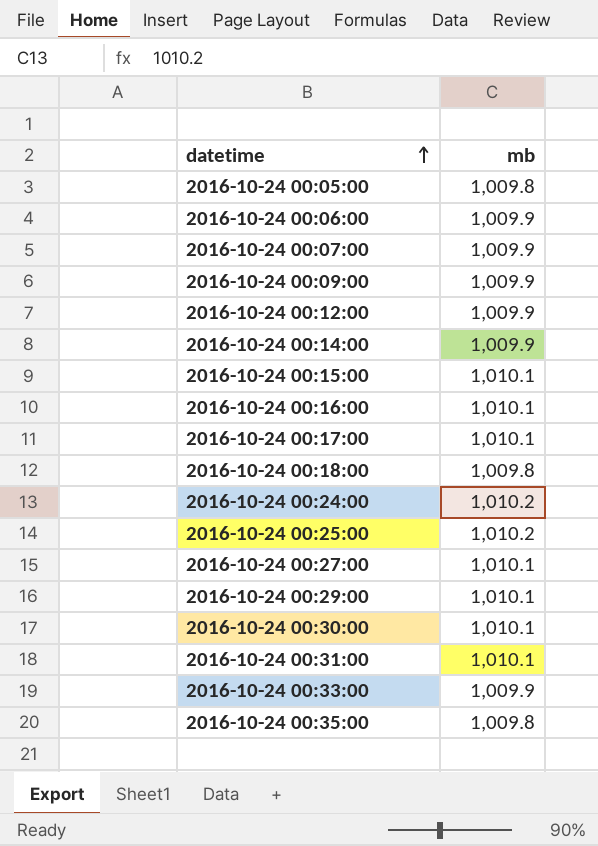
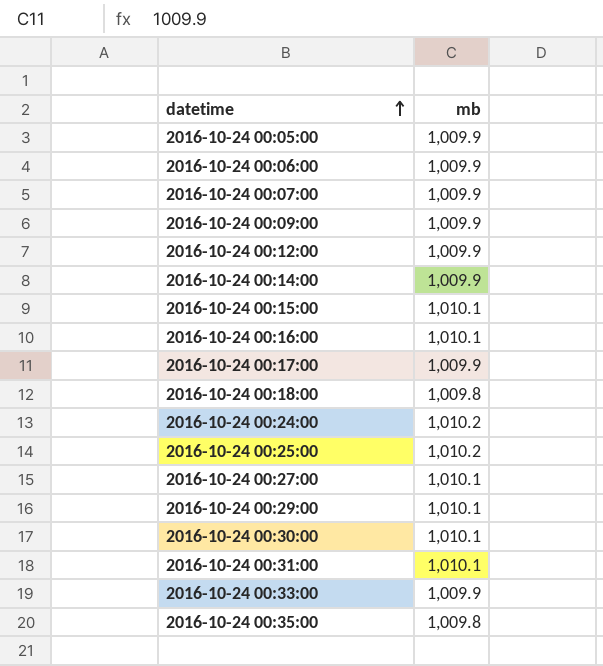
2016-10-24 00:05:00 | mb: 1,009.8 -> 1,009.9
2016-10-24 00:17:00 | mb: 1,010.1 -> 1,009.9

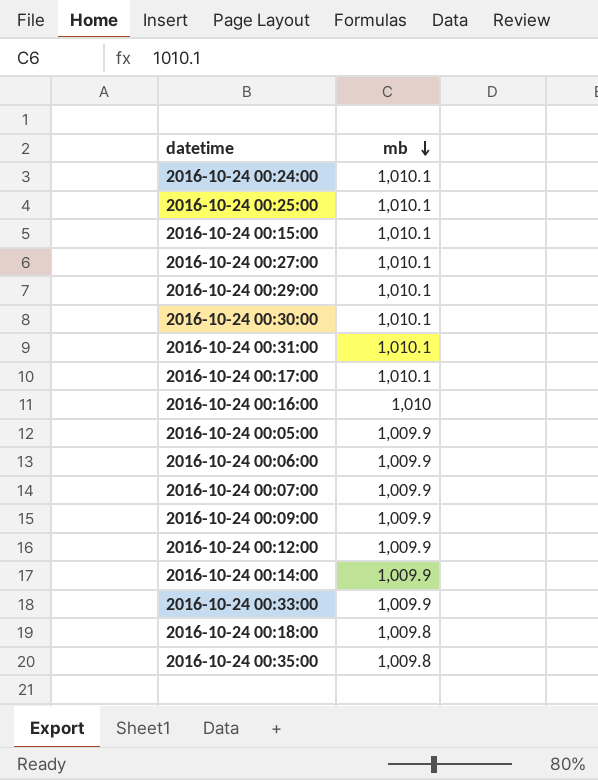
row order: datetime ascending -> mb descending
2016-10-24 00:24:00 | mb: 1,010.2 -> 1,010.1
2016-10-24 00:25:00 | mb: 1,010.2 -> 1,010.1
2016-10-24 00:17:00 | mb: 1,009.9 -> 1,010.1
2016-10-24 00:16:00 | mb: 1,010.1 -> 1,010

